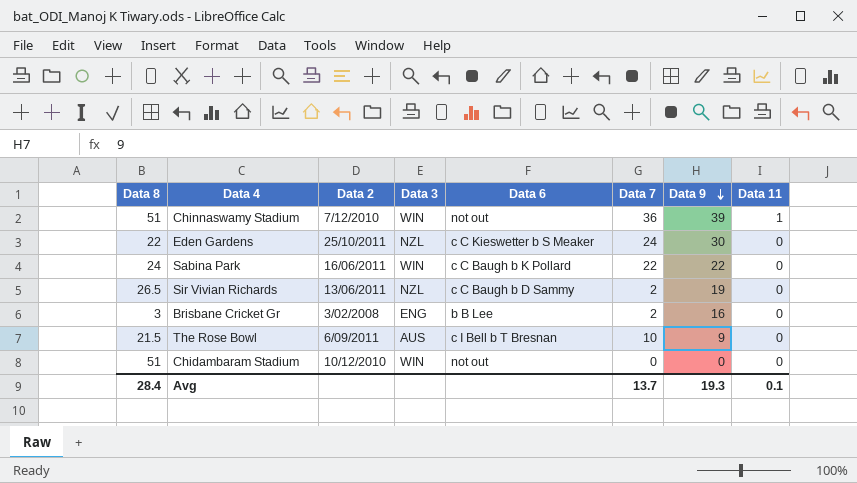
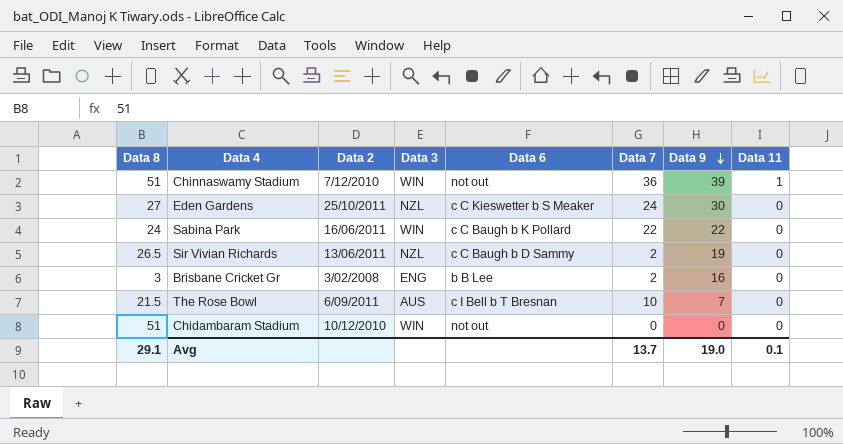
Eden Gardens | Data 8: 22 -> 27
The Rose Bowl | Data 9: 9 -> 7
Avg | Data 8: 28.4 -> 29.1
Avg | Data 9: 19.3 -> 19.0

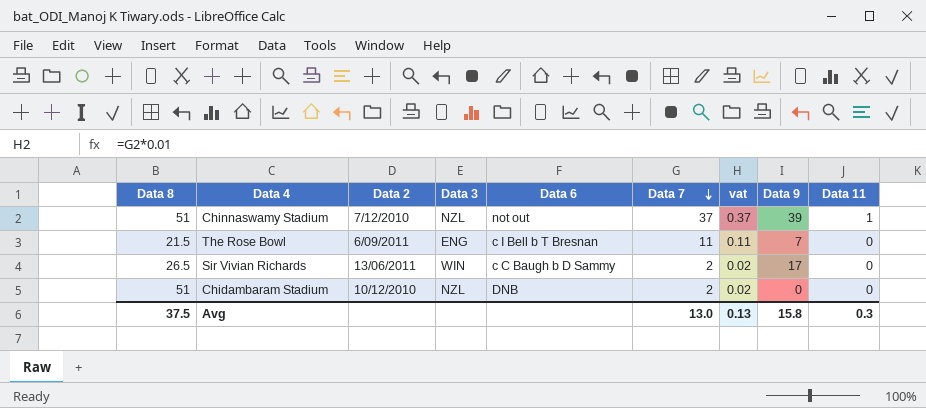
row order: Data 9 descending -> Data 7 descending
column vat | formula: none -> [Data 7] * 0.01
row Eden Gardens: 27 | 25/10/2011 | NZL | c C Kieswetter b S Meaker | 24 | 30 | 0 -> none
row Sabina Park: 24 | 16/06/2011 | WIN | c C Baugh b K Pollard | 22 | 22 | 0 -> none
row Brisbane Cricket Gr: 3 | 3/02/2008 | ENG | b B Lee | 2 | 16 | 0 -> none
Chinnaswamy Stadium | Data 3: WIN -> NZL
Chinnaswamy Stadium | Data 7: 36 -> 37
The Rose Bowl | Data 3: AUS -> ENG
The Rose Bowl | Data 7: 10 -> 11
Sir Vivian Richards | Data 3: NZL -> WIN
Sir Vivian Richards | Data 9: 19 -> 17
Chidambaram Stadium | Data 3: WIN -> NZL
Chidambaram Stadium | Data 6: not out -> DNB
Chidambaram Stadium | Data 7: 0 -> 2
Avg | Data 8: 29.1 -> 37.5
Avg | Data 7: 13.7 -> 13.0
Avg | Data 9: 19.0 -> 15.8
Avg | Data 11: 0.1 -> 0.3

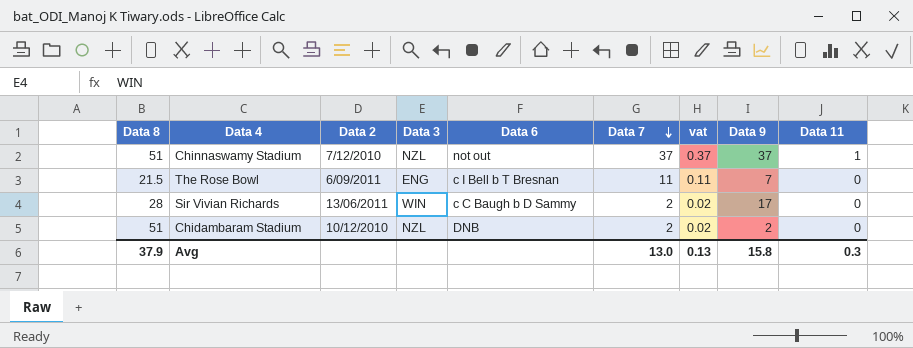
Chinnaswamy Stadium | Data 9: 39 -> 37
Sir Vivian Richards | Data 8: 26.5 -> 28
Chidambaram Stadium | Data 9: 0 -> 2
Avg | Data 8: 37.5 -> 37.9

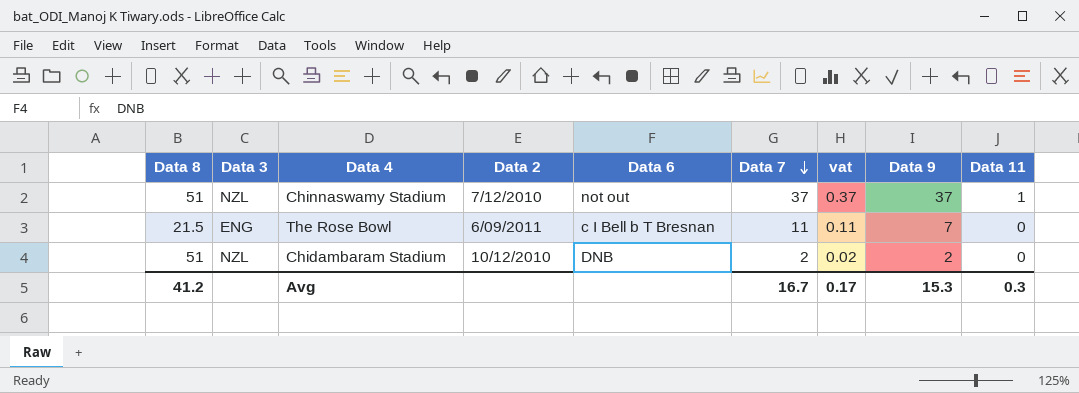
column Data 3 | position: 4 -> 2
row Sir Vivian Richards: 28 | 13/06/2011 | WIN | c C Baugh b D Sammy | 2 | 0.02 | 17 | 0 -> none
Avg | Data 8: 37.9 -> 41.2
Avg | Data 7: 13.0 -> 16.7
Avg | vat: 0.13 -> 0.17
Avg | Data 9: 15.8 -> 15.3

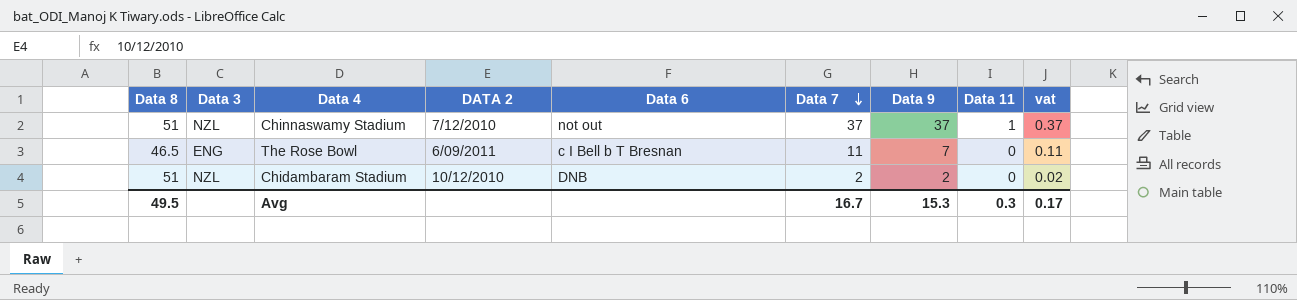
column name: Data 2 -> DATA 2
column vat | position: 7 -> 9
The Rose Bowl | Data 8: 21.5 -> 46.5
Avg | Data 8: 41.2 -> 49.5

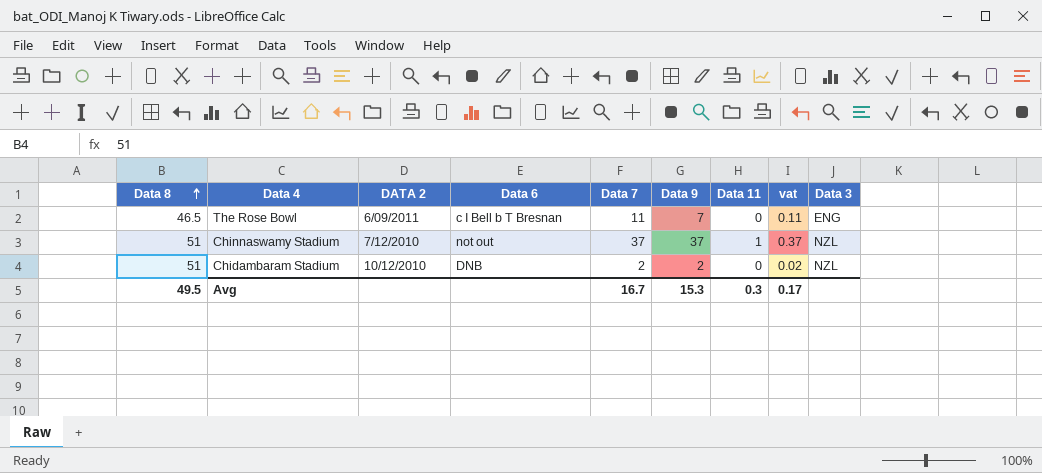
row order: Data 7 descending -> Data 8 ascending
column Data 3 | position: 2 -> 9

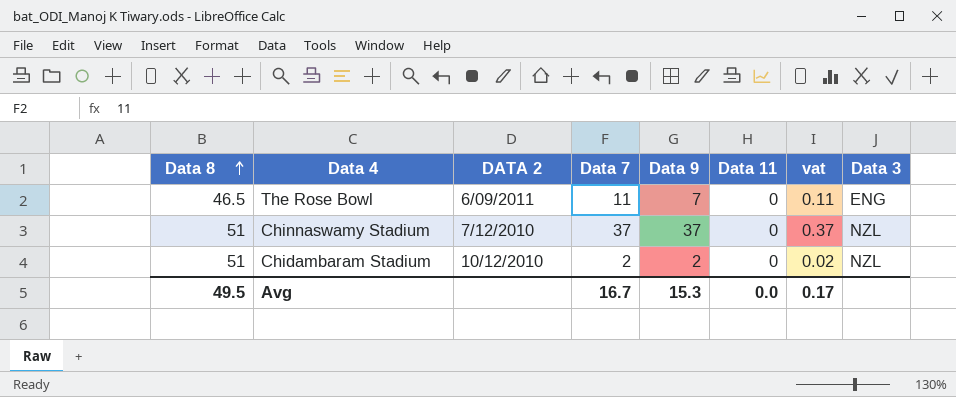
column Data 6 | position: 4 -> none
Chinnaswamy Stadium | Data 11: 1 -> 0
Avg | Data 11: 0.3 -> 0.0

